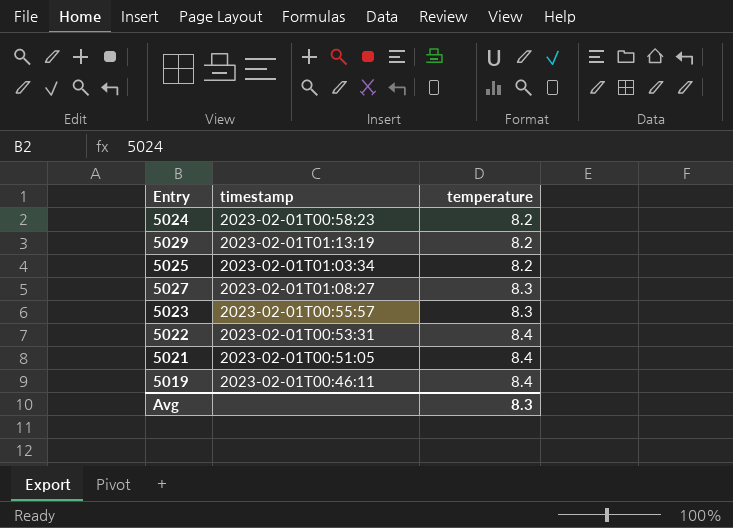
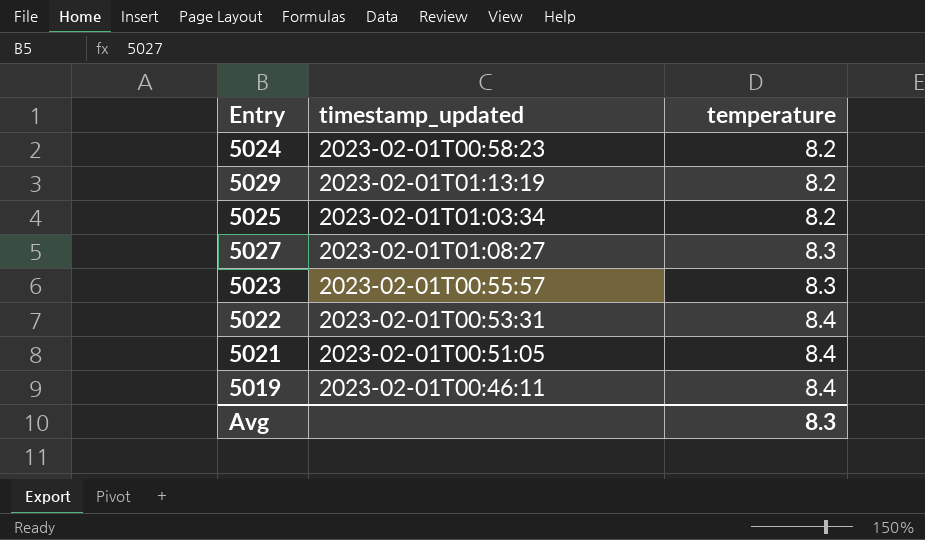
column name: timestamp -> timestamp_updated

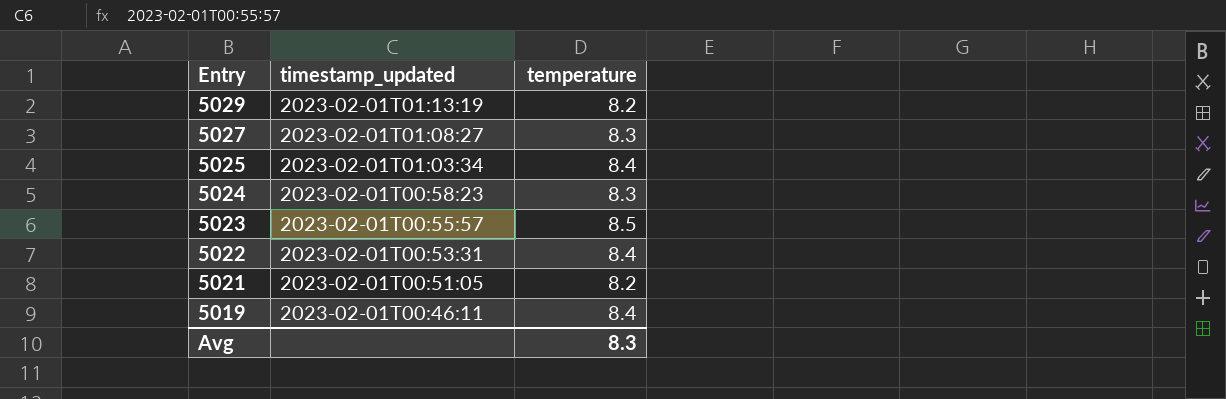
row order: temperature ascending -> Entry descending
5025 | temperature: 8.2 -> 8.4
5024 | temperature: 8.2 -> 8.3
5023 | temperature: 8.3 -> 8.5
5021 | temperature: 8.4 -> 8.2

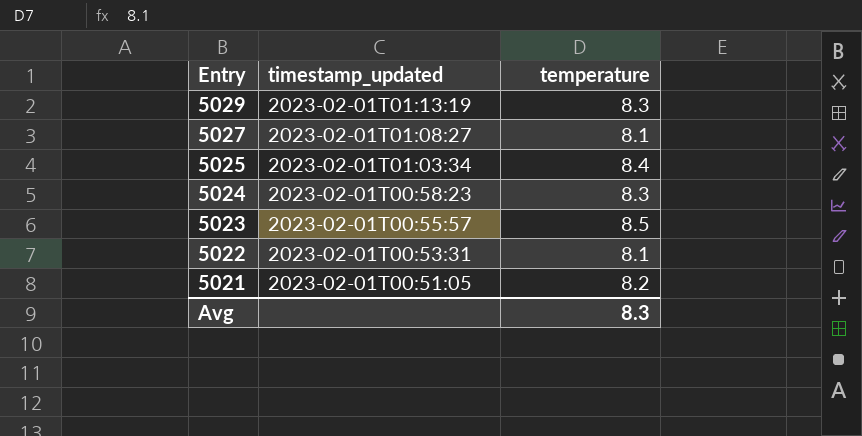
row 5019: 2023-02-01T00:46:11 | 8.4 -> none
5029 | temperature: 8.2 -> 8.3
5027 | temperature: 8.3 -> 8.1
5022 | temperature: 8.4 -> 8.1

